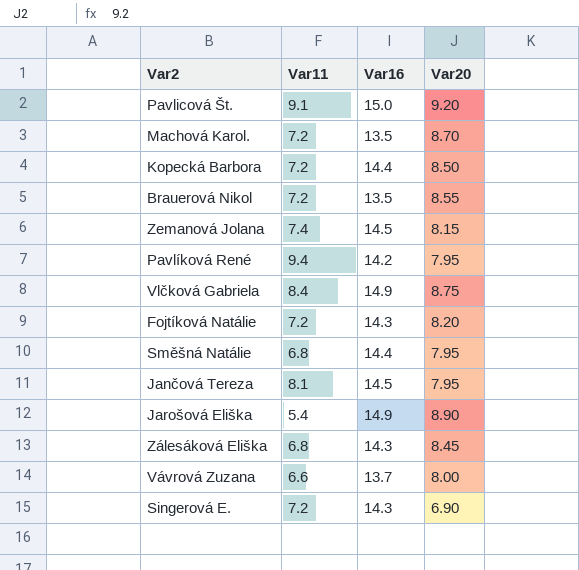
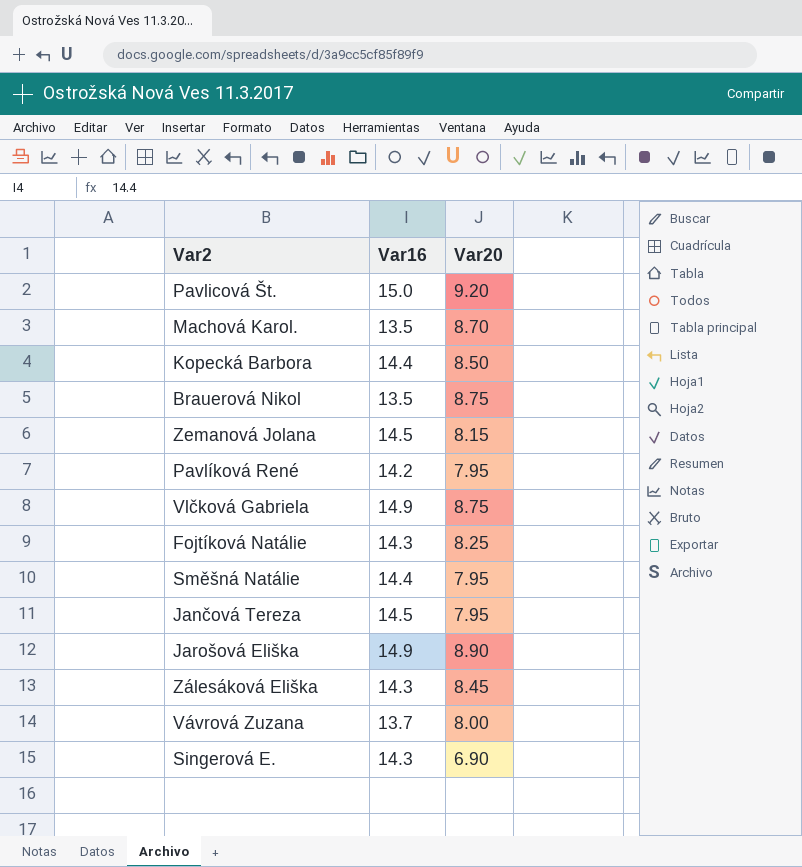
column Var11 | position: 2 -> none
Brauerová Nikol | Var20: 8.55 -> 8.75
Fojtíková Natálie | Var20: 8.20 -> 8.25

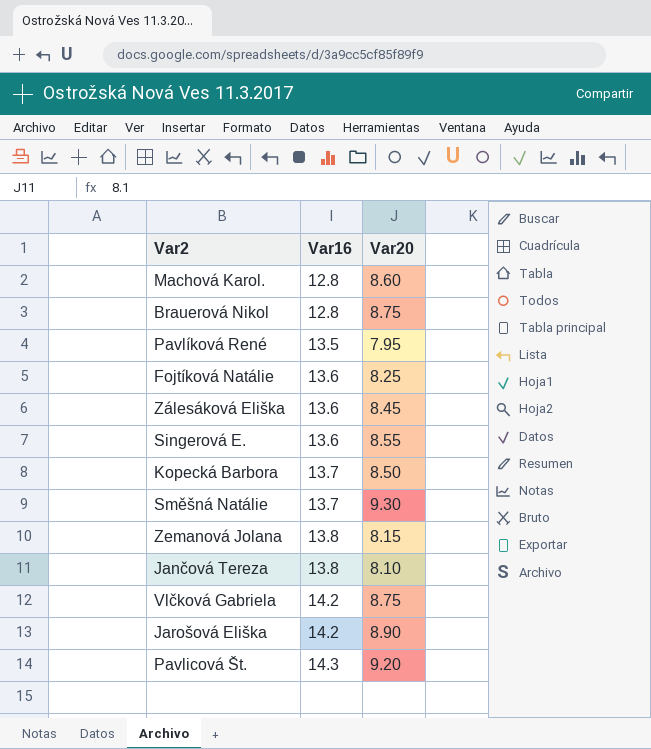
row order: none -> Var16 ascending
row Vávrová Zuzana: 13.7 | 8.00 -> none
Machová Karol. | Var16: 13.5 -> 12.8
Machová Karol. | Var20: 8.70 -> 8.60
Brauerová Nikol | Var16: 13.5 -> 12.8
Pavlíková René | Var16: 14.2 -> 13.5
Fojtíková Natálie | Var16: 14.3 -> 13.6
Zálesáková Eliška | Var16: 14.3 -> 13.6
Singerová E. | Var16: 14.3 -> 13.6
Singerová E. | Var20: 6.90 -> 8.55
Kopecká Barbora | Var16: 14.4 -> 13.7
Směšná Natálie | Var16: 14.4 -> 13.7
Směšná Natálie | Var20: 7.95 -> 9.30
Zemanová Jolana | Var16: 14.5 -> 13.8
Jančová Tereza | Var16: 14.5 -> 13.8
Jančová Tereza | Var20: 7.95 -> 8.10
Vlčková Gabriela | Var16: 14.9 -> 14.2
Jarošová Eliška | Var16: 14.9 -> 14.2
Pavlicová Št. | Var16: 15.0 -> 14.3

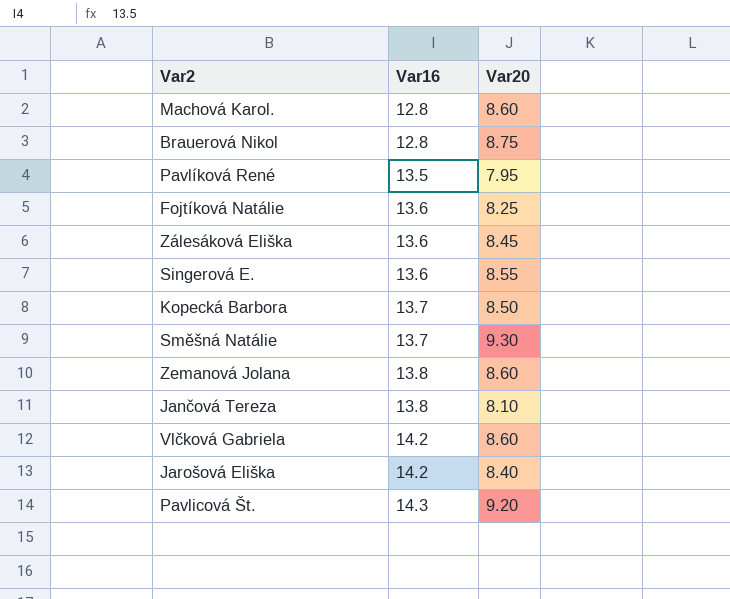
Zemanová Jolana | Var20: 8.15 -> 8.60
Vlčková Gabriela | Var20: 8.75 -> 8.60
Jarošová Eliška | Var20: 8.90 -> 8.40

